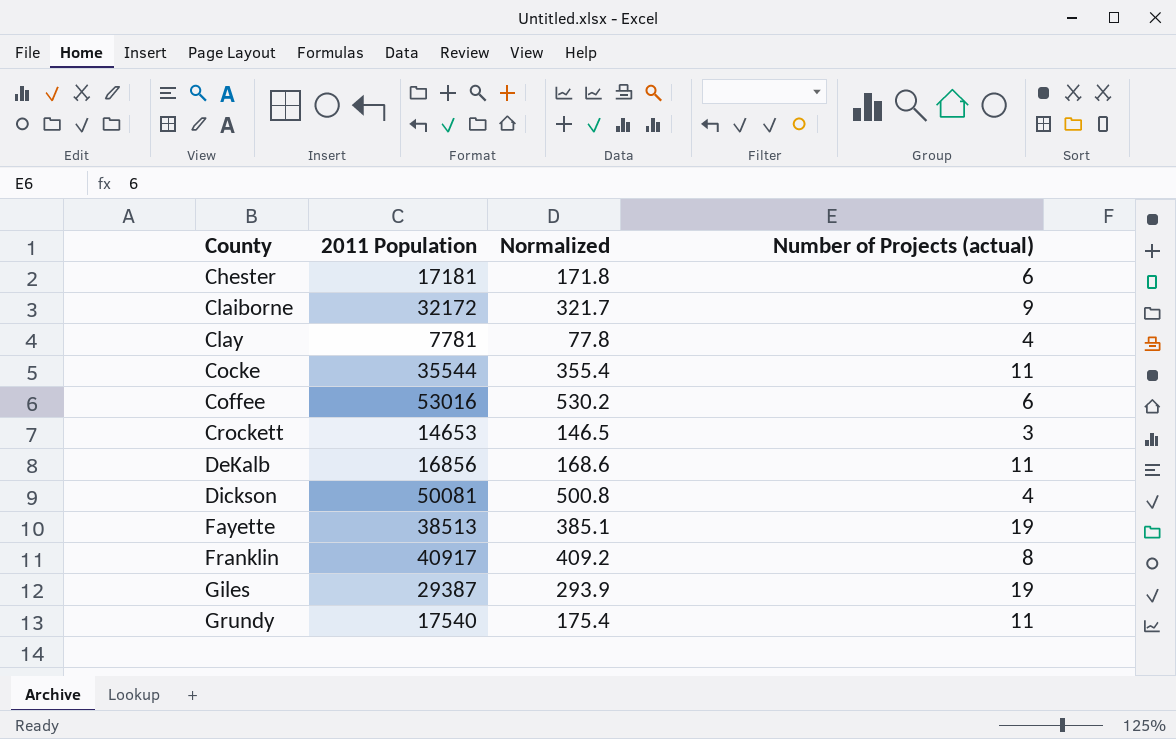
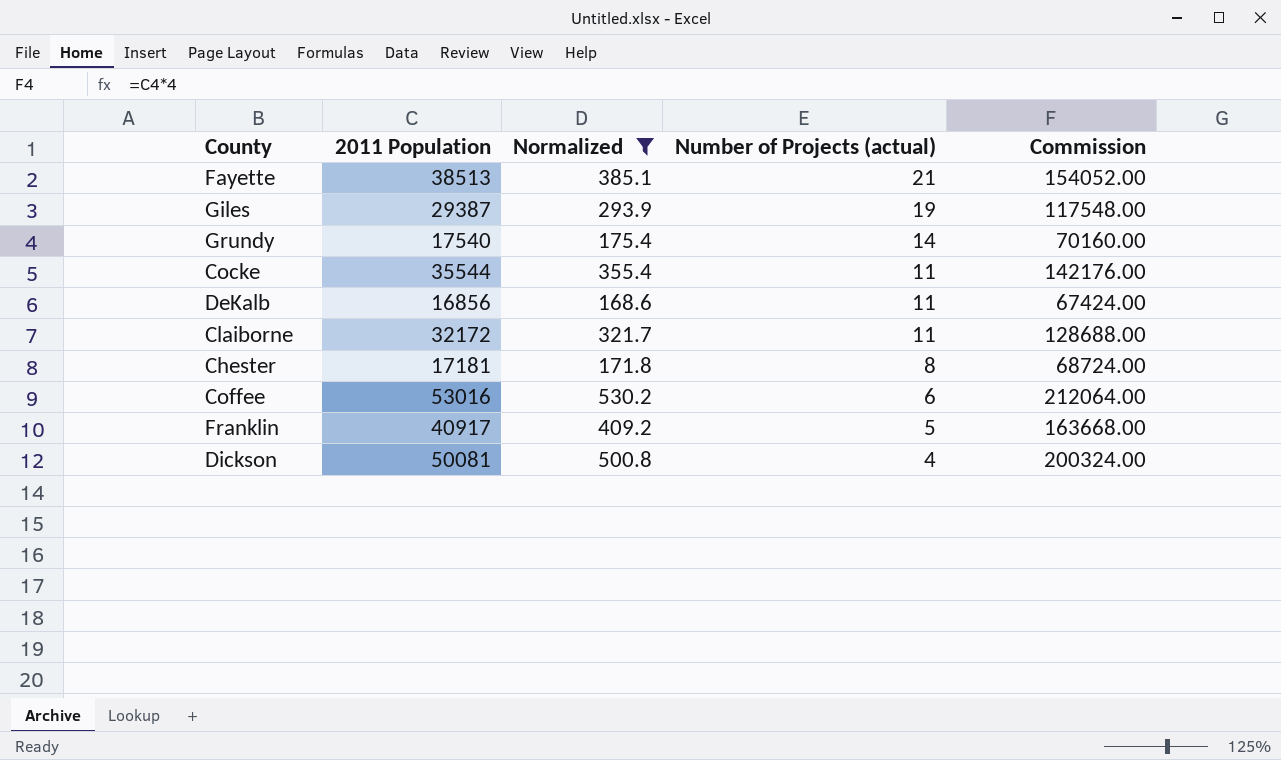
filter: none -> Normalized >= 168.6
row order: County ascending -> Number of Projects (actual) descending
column Commission | formula: none -> [2011 Population] * 4
Fayette | Number of Projects (actual): 19 -> 21
Grundy | Number of Projects (actual): 11 -> 14
Claiborne | Number of Projects (actual): 9 -> 11
Chester | Number of Projects (actual): 6 -> 8
Franklin | Number of Projects (actual): 8 -> 5

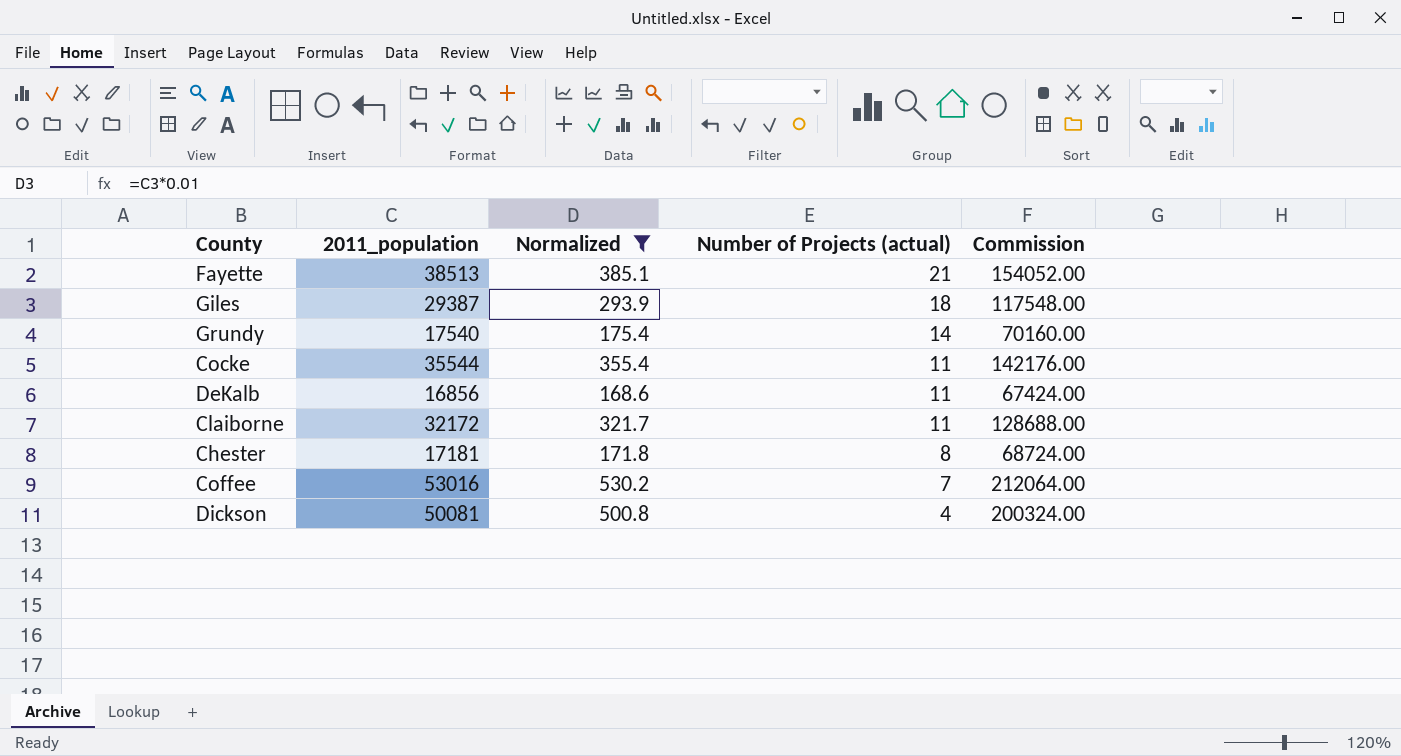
column name: 2011 Population -> 2011_population
row Franklin: 40917 | 409.2 | 5 | 163668.00 -> none
Giles | Number of Projects (actual): 19 -> 18
Coffee | Number of Projects (actual): 6 -> 7

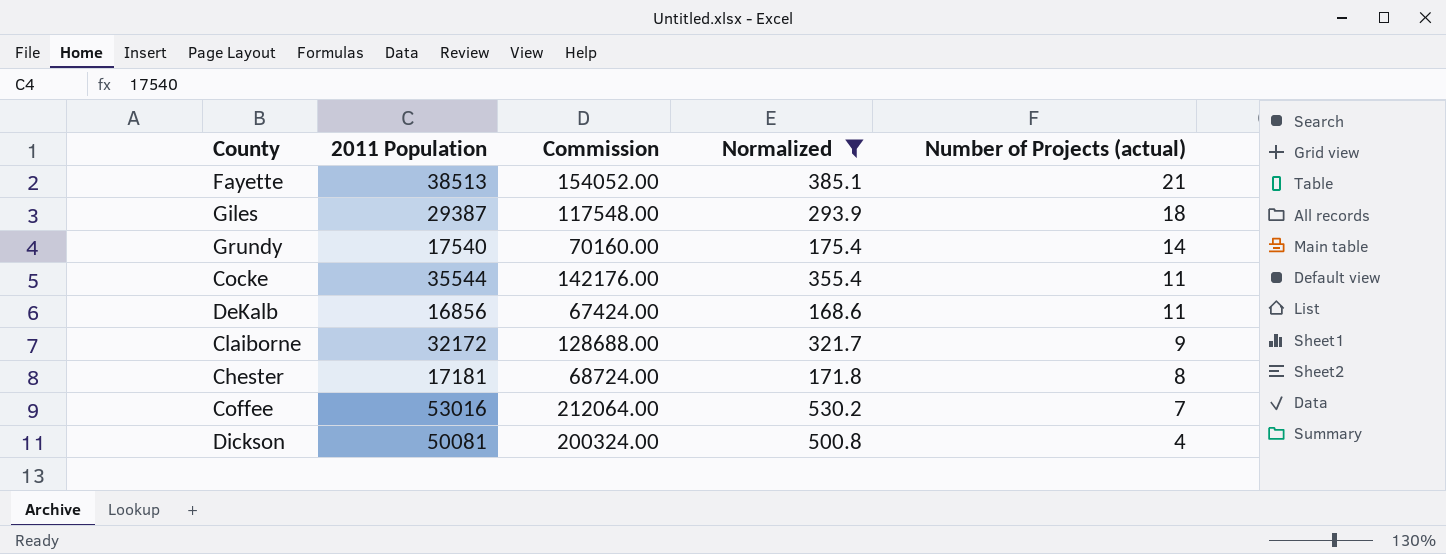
column name: 2011_population -> 2011 Population
column Commission | position: 5 -> 3
Claiborne | Number of Projects (actual): 11 -> 9

